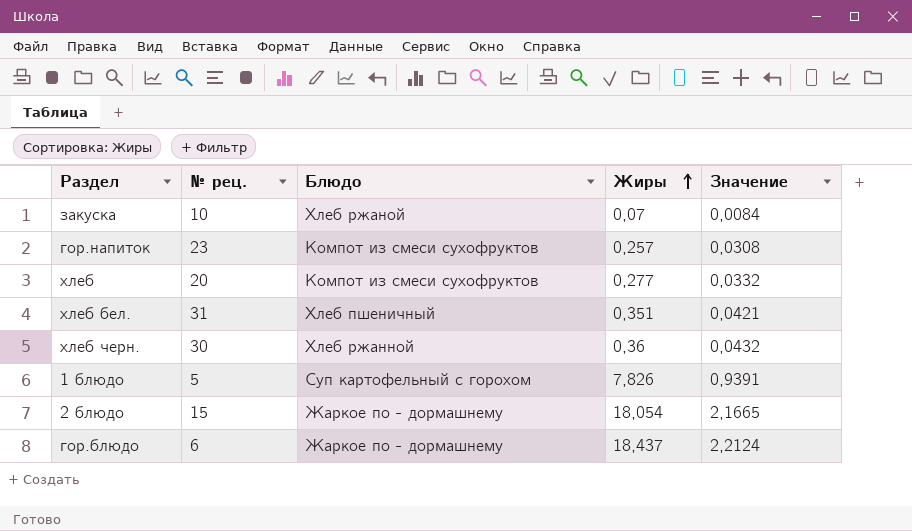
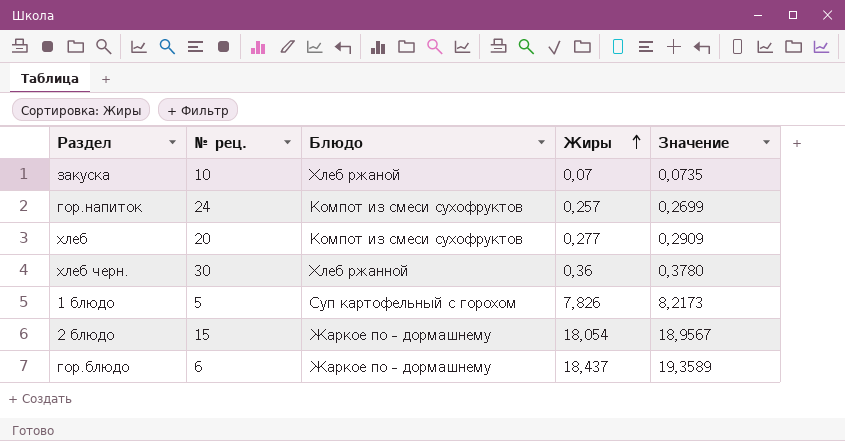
column Значение | formula: [Жиры] * 0,12 -> [Жиры] * 1,05
row хлеб бел.: 31 | Хлеб пшеничный | 0,351 | 0,0421 -> none
гор.напиток | № рец.: 23 -> 24

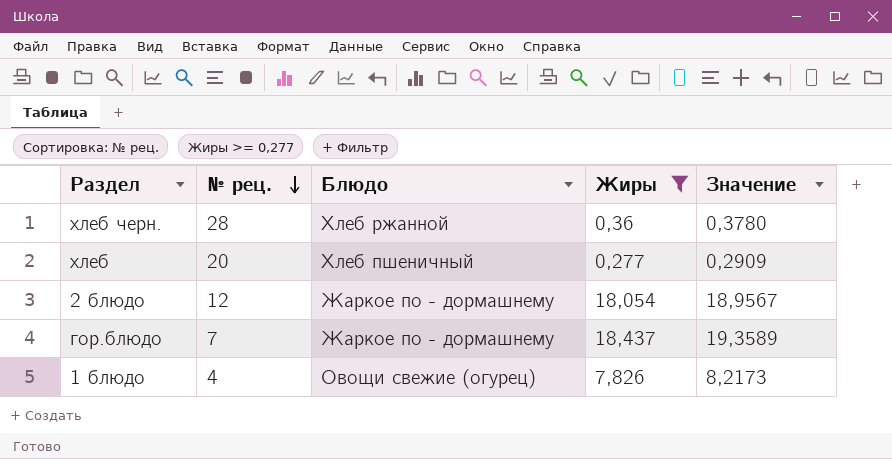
filter: none -> Жиры >= 0,277
row order: Жиры ascending -> № рец. descending
хлеб черн. | № рец.: 30 -> 28
хлеб | Блюдо: Компот из смеси сухофруктов -> Хлеб пшеничный
2 блюдо | № рец.: 15 -> 12
гор.блюдо | № рец.: 6 -> 7
1 блюдо | № рец.: 5 -> 4
1 блюдо | Блюдо: Суп картофельный с горохом -> Овощи свежие (огурец)

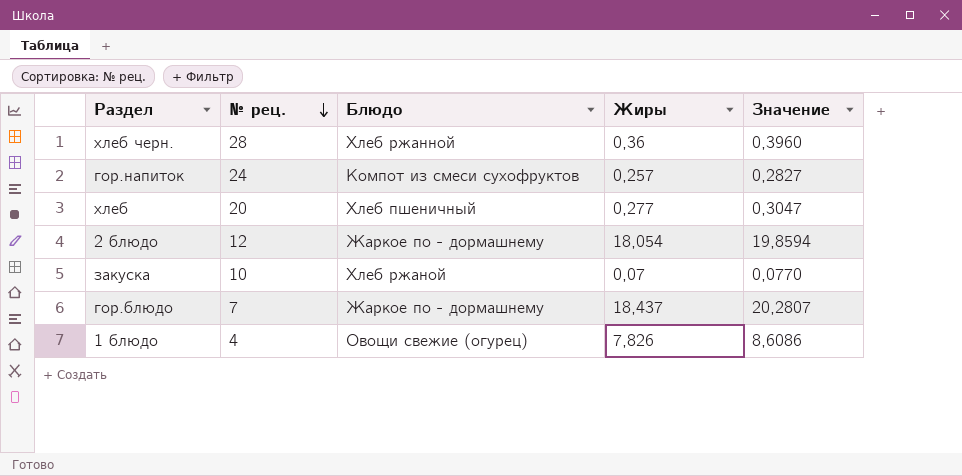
filter: Жиры >= 0,277 -> none
column Значение | formula: [Жиры] * 1,05 -> [Жиры] * 1,1

